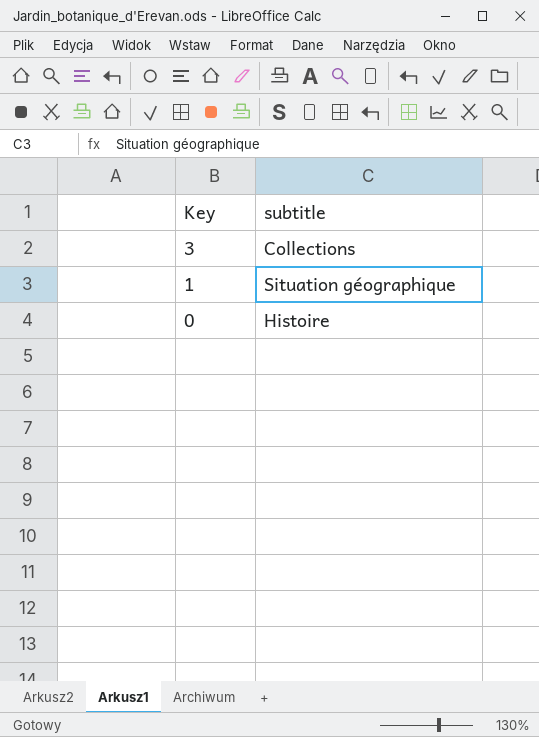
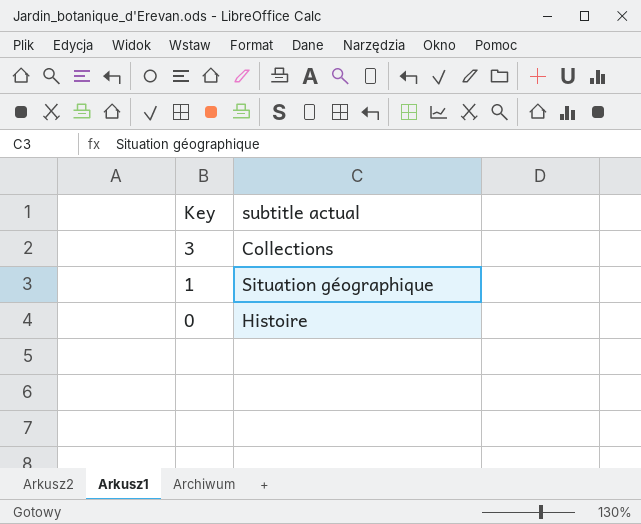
column name: subtitle -> subtitle actual

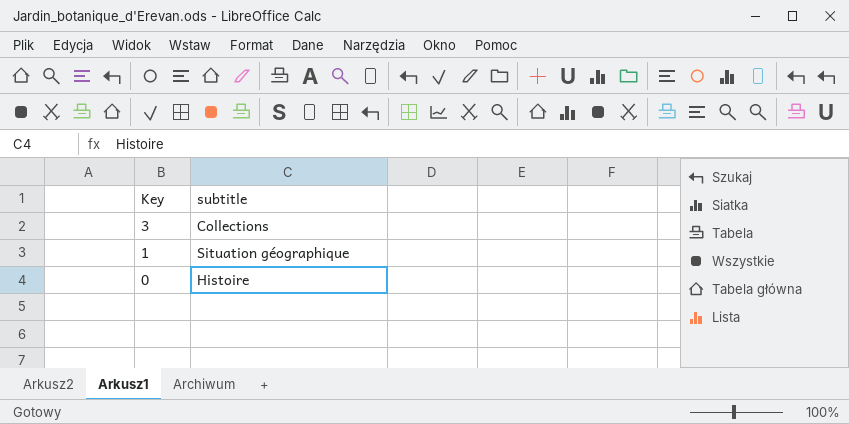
column name: subtitle actual -> subtitle

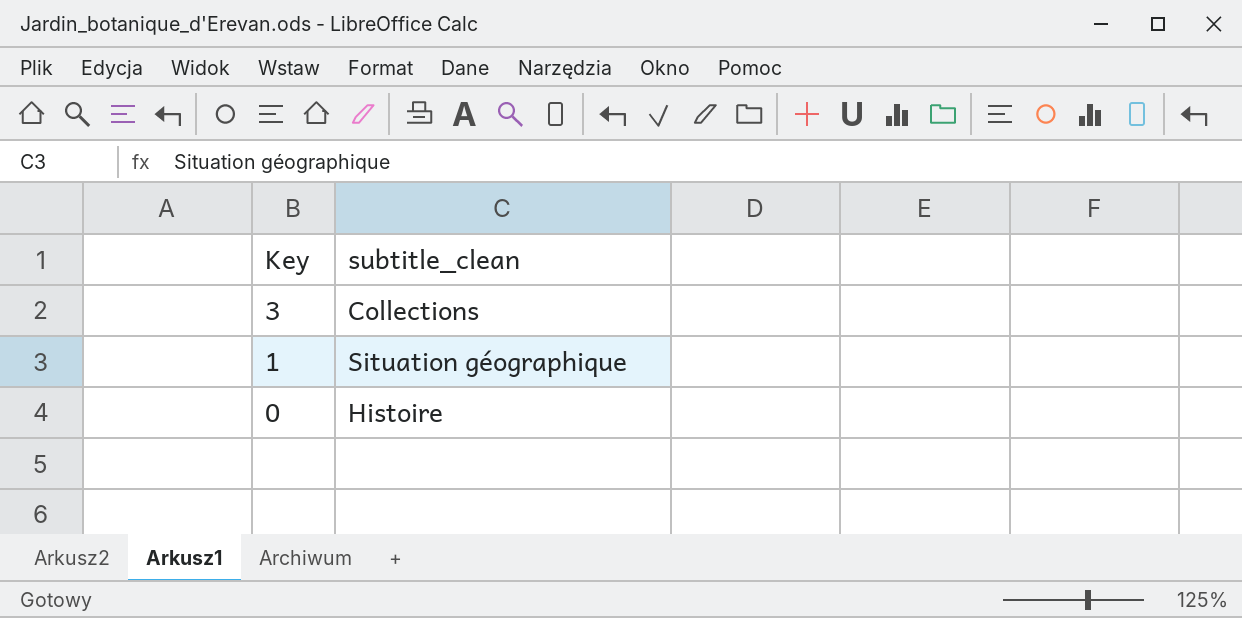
column name: subtitle -> subtitle_clean

